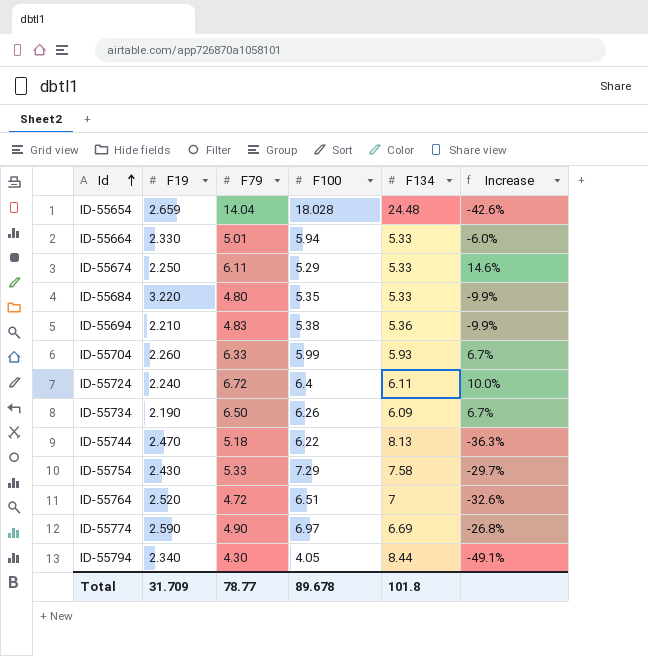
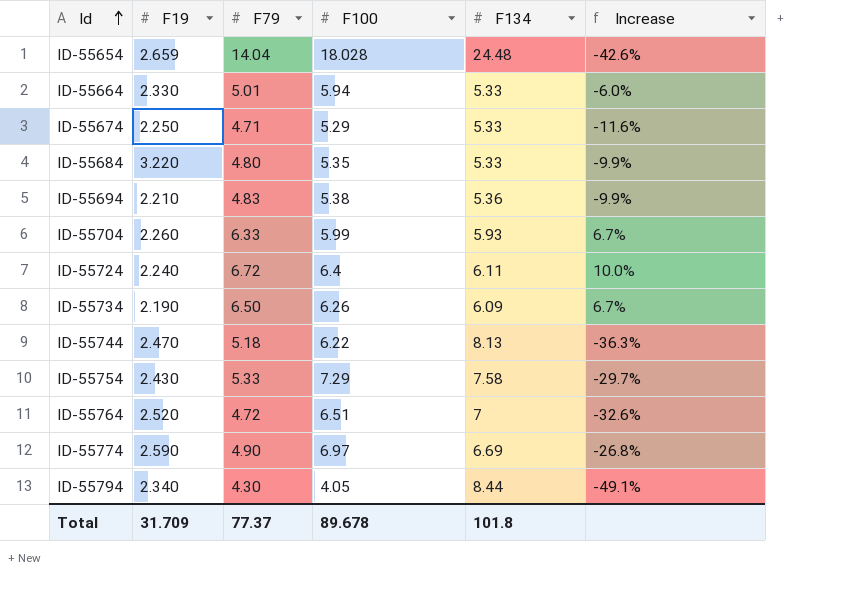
ID-55674 | F79: 6.11 -> 4.71
ID-55674 | Increase: 14.6% -> -11.6%
Total | F79: 78.77 -> 77.37

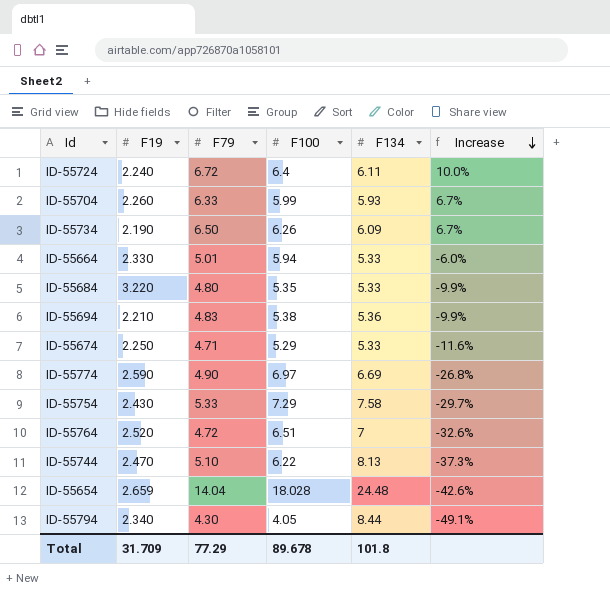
row order: Id ascending -> Increase descending
ID-55744 | F79: 5.18 -> 5.10
ID-55744 | Increase: -36.3% -> -37.3%
Total | F79: 77.37 -> 77.29

